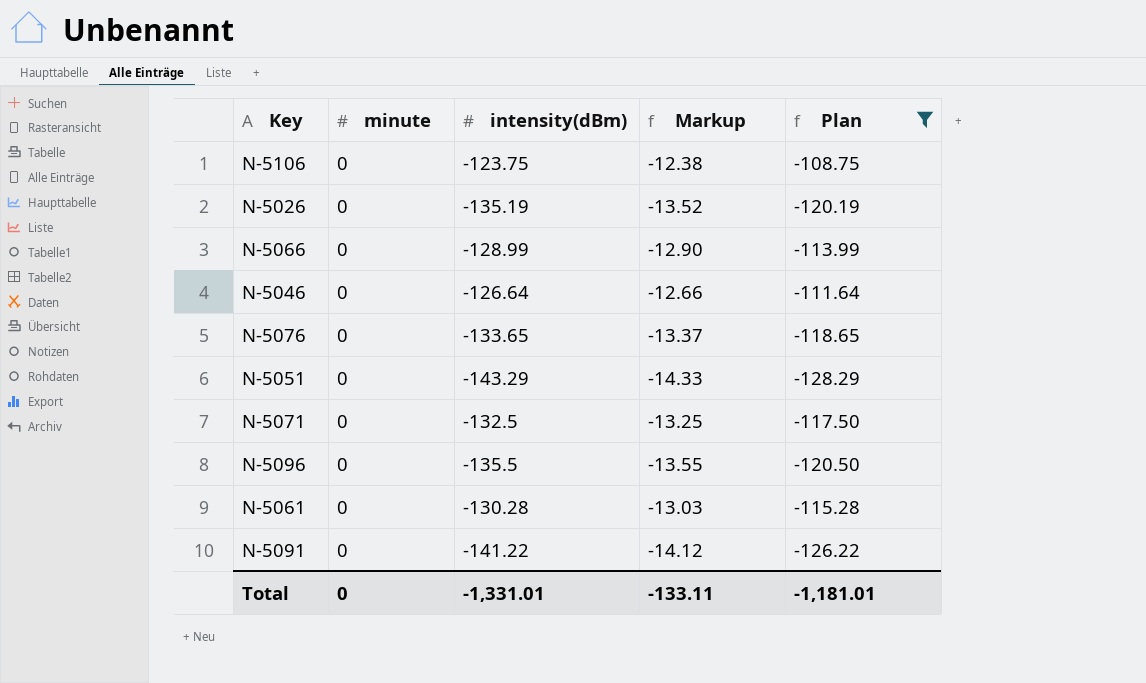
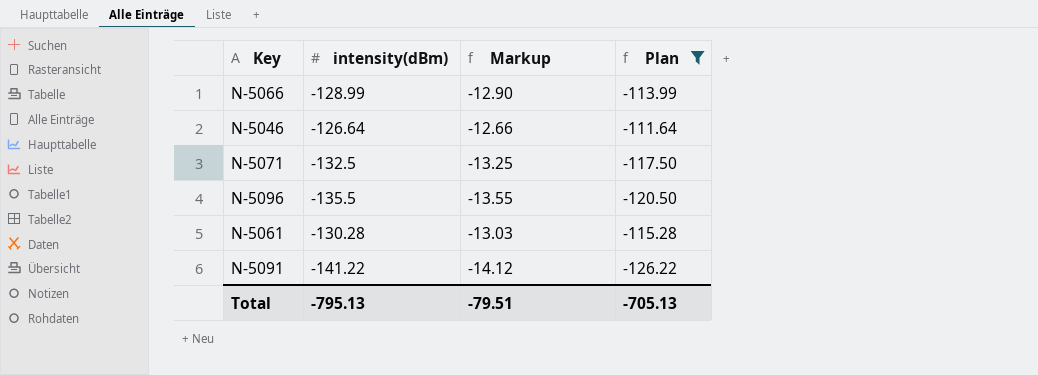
column minute | position: 2 -> none
row N-5106: 0 | -123.75 | -12.38 | -108.75 -> none
row N-5026: 0 | -135.19 | -13.52 | -120.19 -> none
row N-5076: 0 | -133.65 | -13.37 | -118.65 -> none
row N-5051: 0 | -143.29 | -14.33 | -128.29 -> none
Total | intensity(dBm): -1,331.01 -> -795.13
Total | Markup: -133.11 -> -79.51
Total | Plan: -1,181.01 -> -705.13

